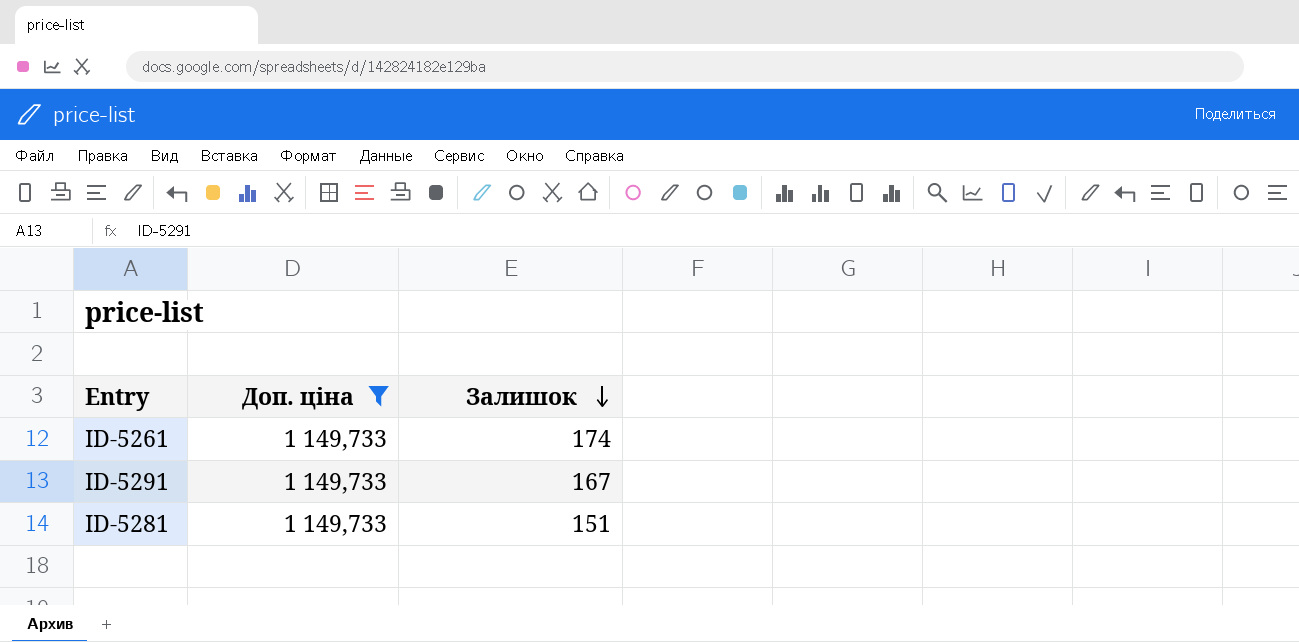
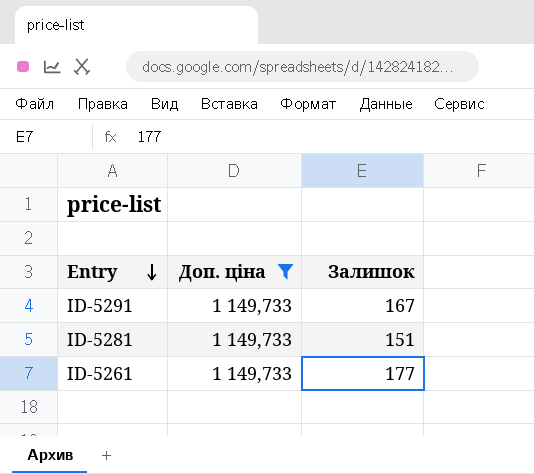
row order: Залишок descending -> Entry descending
ID-5261 | Залишок: 174 -> 177

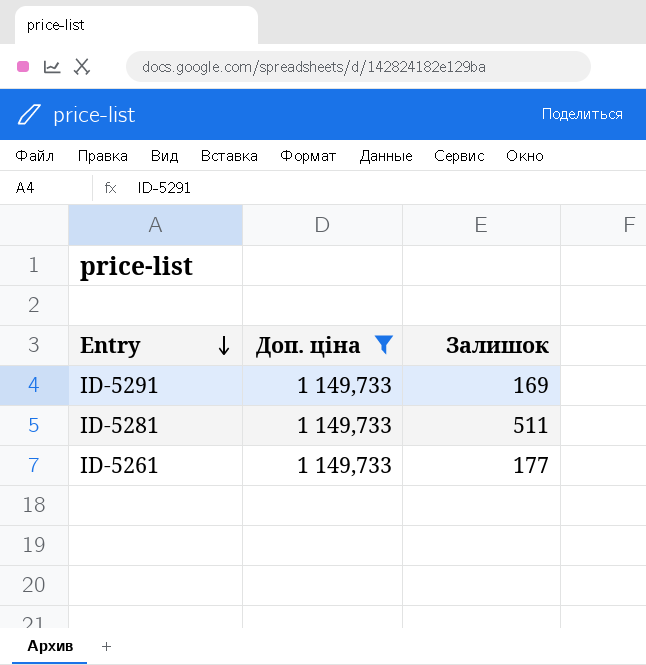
ID-5291 | Залишок: 167 -> 169
ID-5281 | Залишок: 151 -> 511

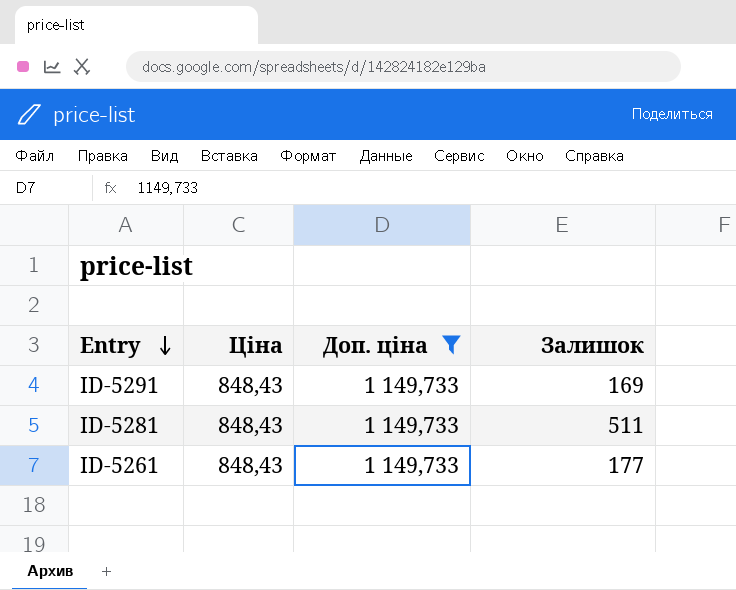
column Ціна | position: none -> 2

